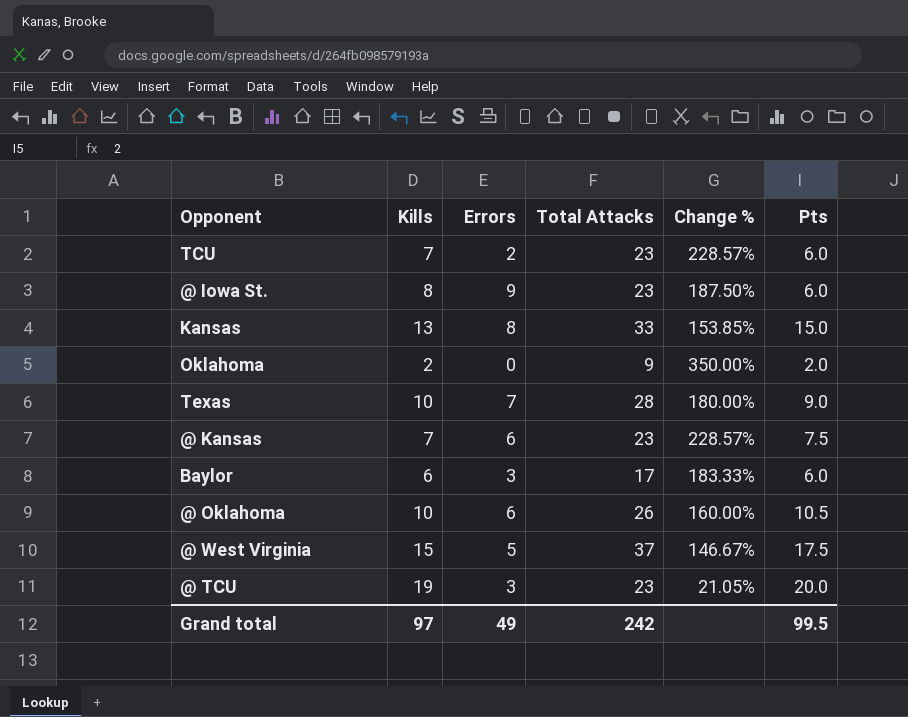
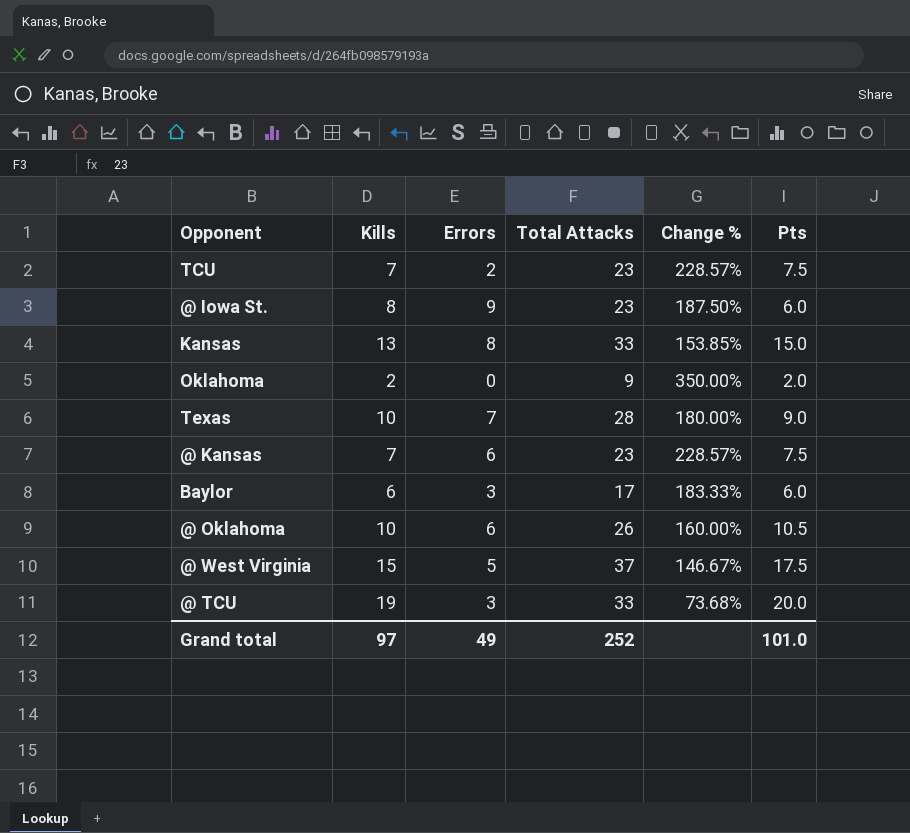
TCU | Pts: 6.0 -> 7.5
@ TCU | Total Attacks: 23 -> 33
@ TCU | Change %: 21.05% -> 73.68%
Grand total | Total Attacks: 242 -> 252
Grand total | Pts: 99.5 -> 101.0

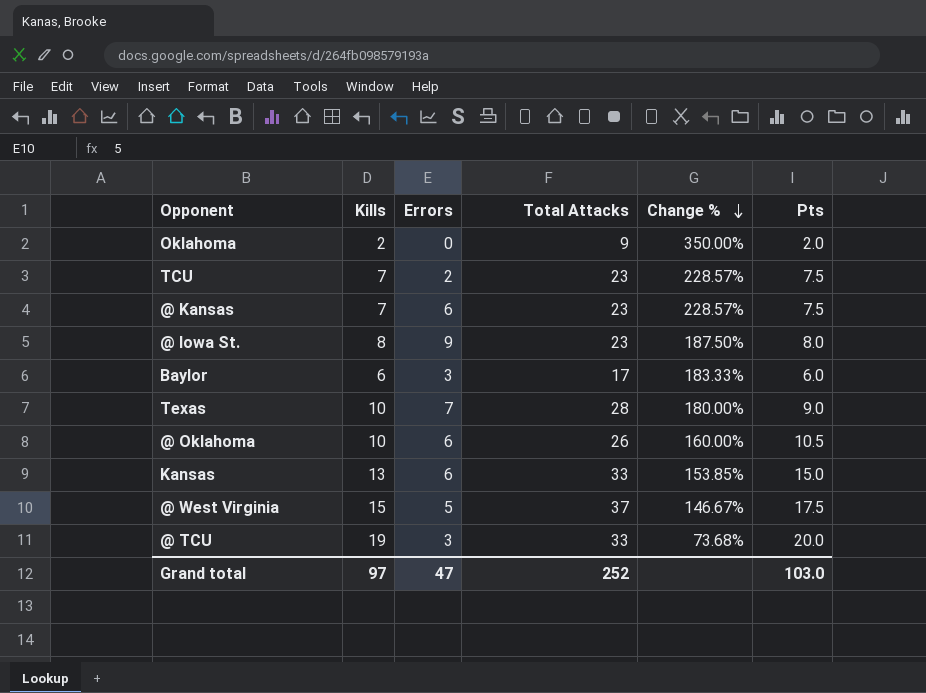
row order: none -> Change % descending
@ Iowa St. | Pts: 6.0 -> 8.0
Kansas | Errors: 8 -> 6
Grand total | Errors: 49 -> 47
Grand total | Pts: 101.0 -> 103.0

